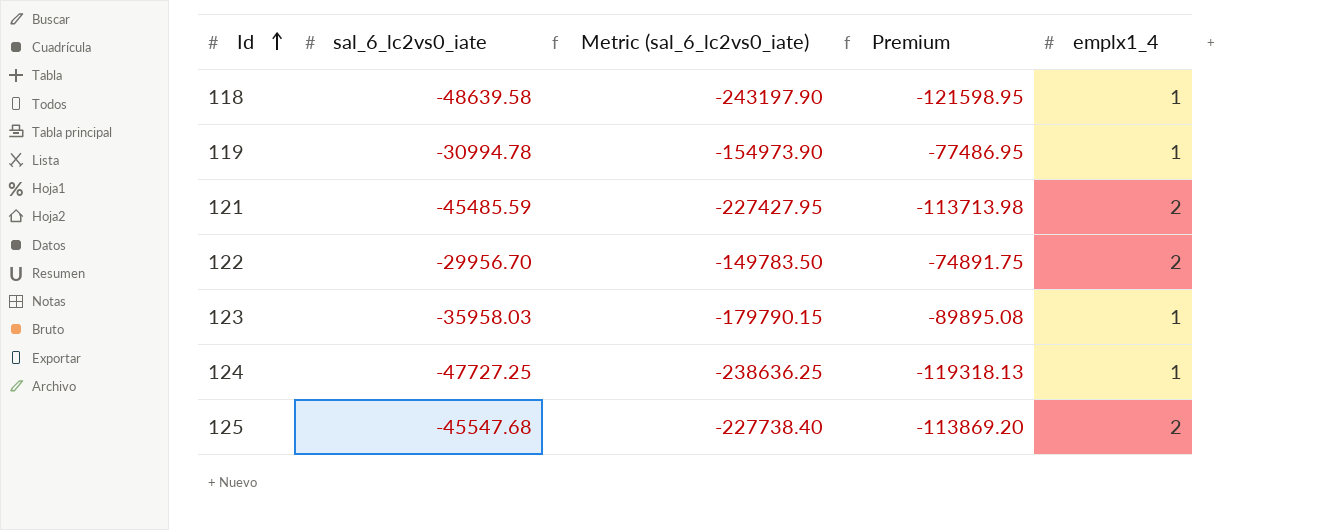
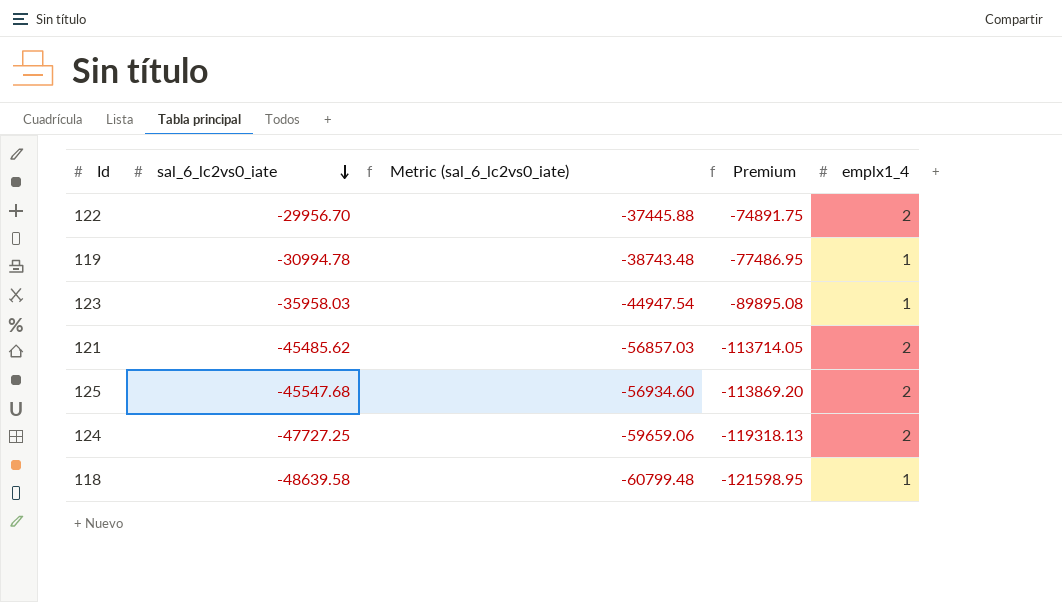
row order: Id ascending -> sal_6_lc2vs0_iate descending
column Metric (sal_6_lc2vs0_iate) | formula: [sal_6_lc2vs0_iate] * 5 -> [sal_6_lc2vs0_iate] * 1.25
121 | sal_6_lc2vs0_iate: -45485.59 -> -45485.62
121 | Premium: -113713.98 -> -113714.05
124 | emplx1_4: 1 -> 2

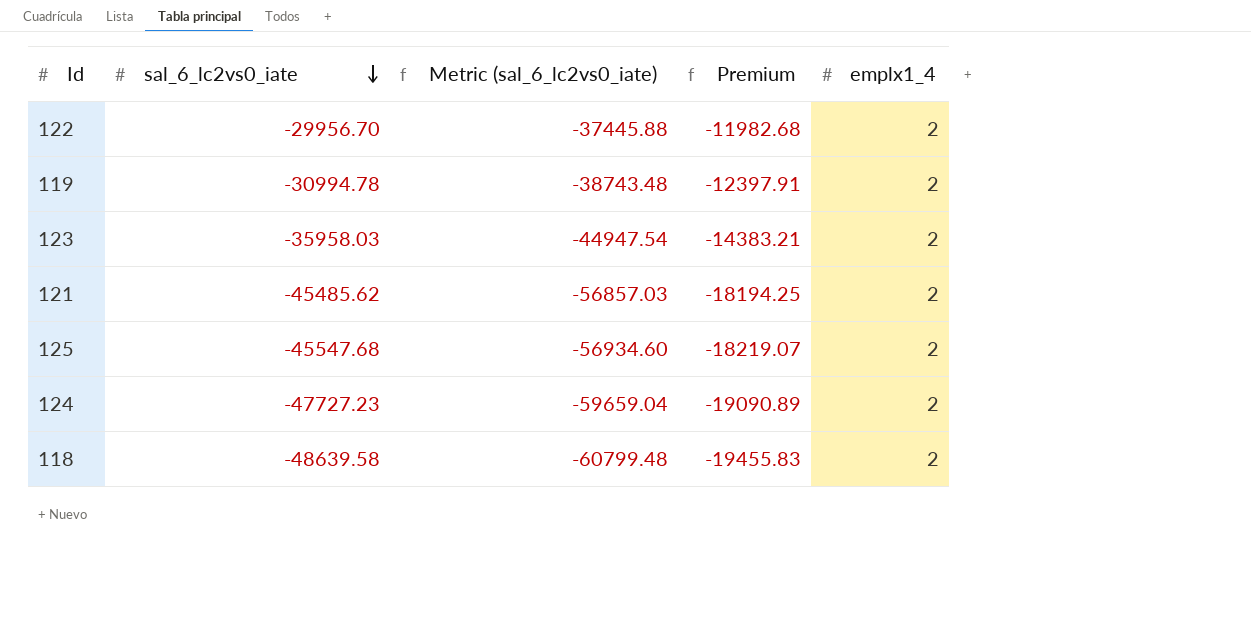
column Premium | formula: [sal_6_lc2vs0_iate] * 2.5 -> [sal_6_lc2vs0_iate] * 0.4
119 | emplx1_4: 1 -> 2
123 | emplx1_4: 1 -> 2
124 | sal_6_lc2vs0_iate: -47727.25 -> -47727.23
124 | Metric (sal_6_lc2vs0_iate): -59659.06 -> -59659.04
118 | emplx1_4: 1 -> 2

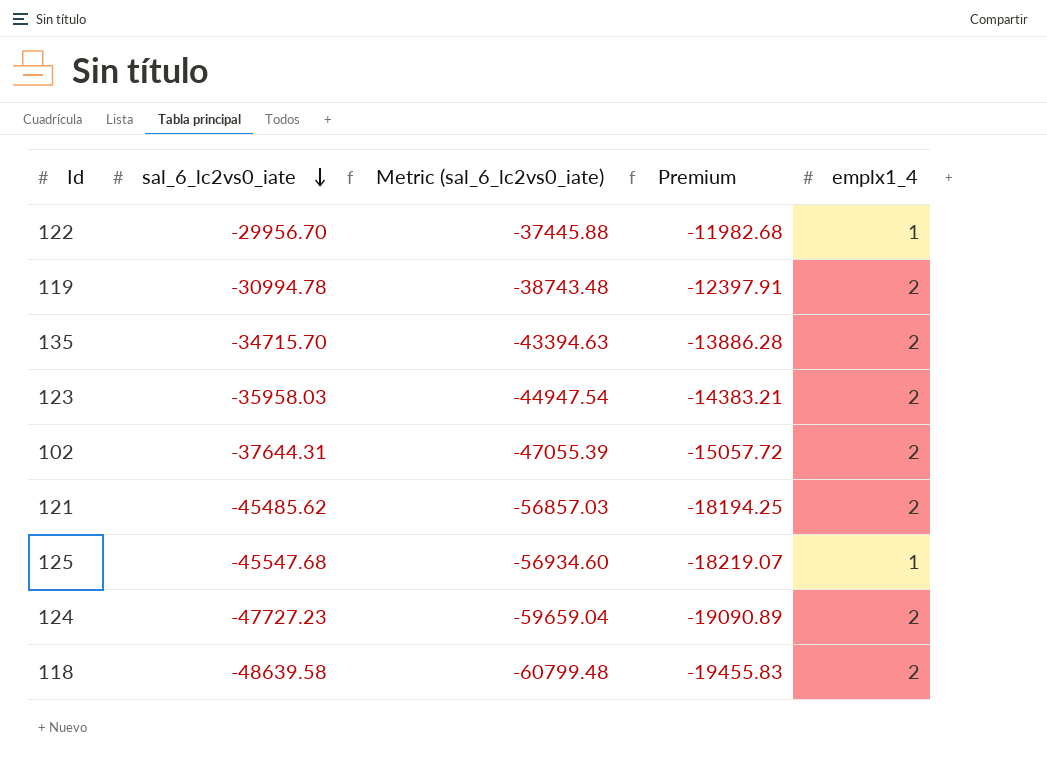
122 | emplx1_4: 2 -> 1
row 135: none -> -34715.70 | -43394.63 | -13886.28 | 2
row 102: none -> -37644.31 | -47055.39 | -15057.72 | 2
125 | emplx1_4: 2 -> 1

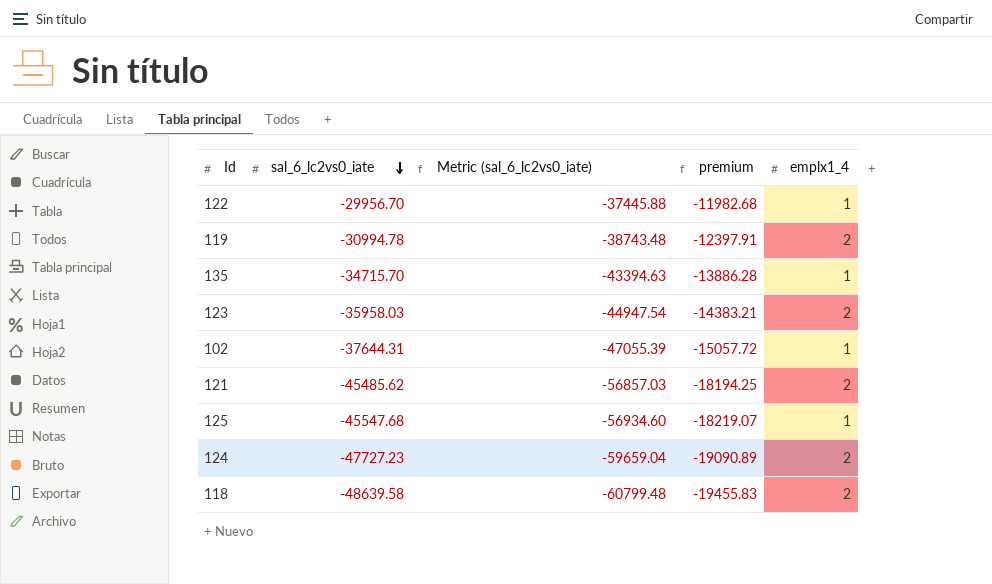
column name: Premium -> premium
135 | emplx1_4: 2 -> 1
102 | emplx1_4: 2 -> 1

